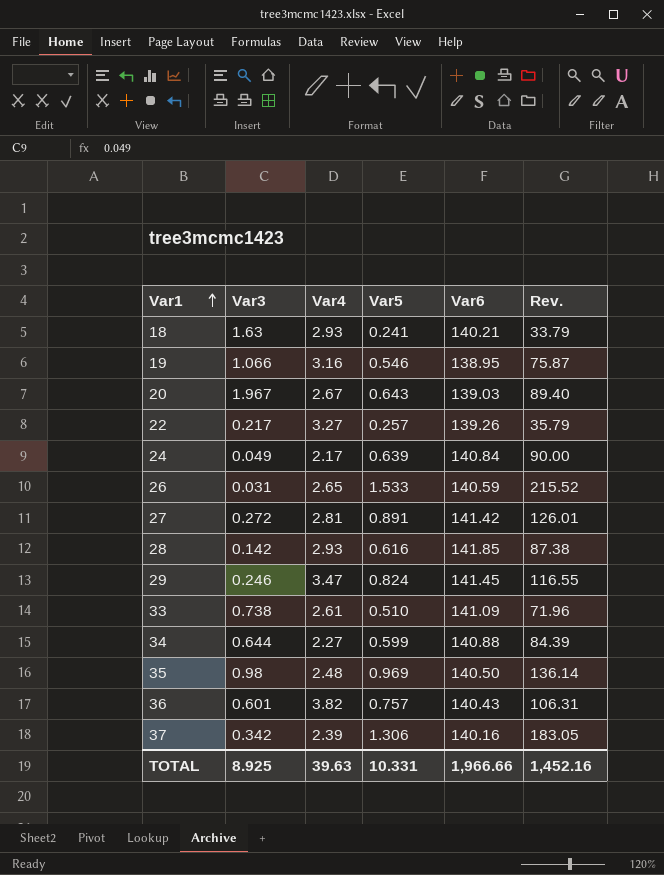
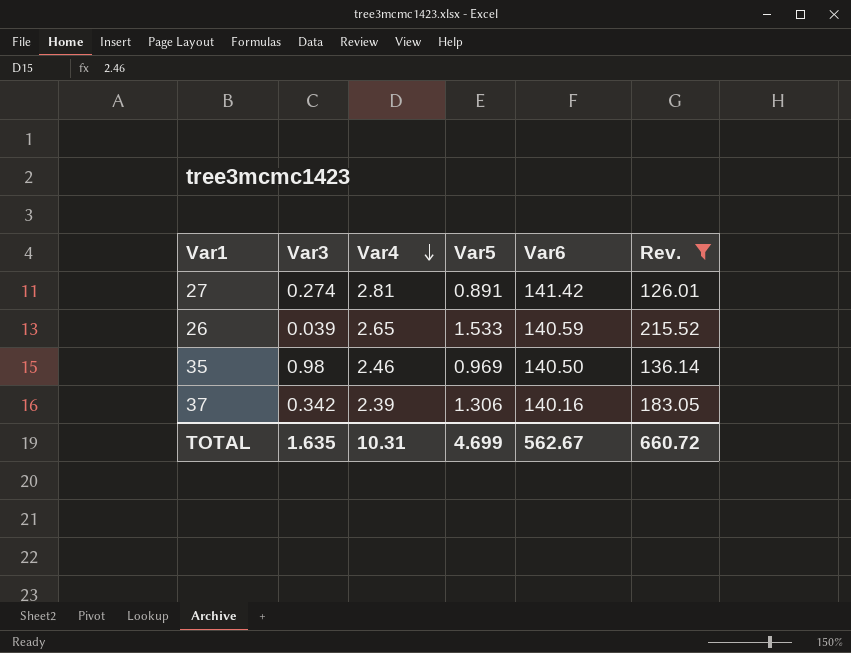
filter: none -> Rev. >= 126.01
row order: Var1 ascending -> Var4 descending
27 | Var3: 0.272 -> 0.274
26 | Var3: 0.031 -> 0.039
35 | Var4: 2.48 -> 2.46
TOTAL | Var3: 8.925 -> 1.635
TOTAL | Var4: 39.63 -> 10.31
TOTAL | Var5: 10.331 -> 4.699
TOTAL | Var6: 1,966.66 -> 562.67
TOTAL | Rev.: 1,452.16 -> 660.72

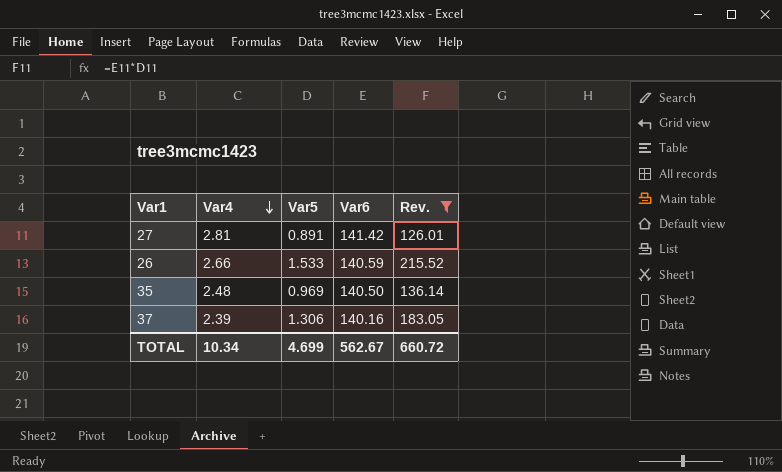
column Var3 | position: 2 -> none
26 | Var4: 2.65 -> 2.66
35 | Var4: 2.46 -> 2.48
TOTAL | Var4: 10.31 -> 10.34

